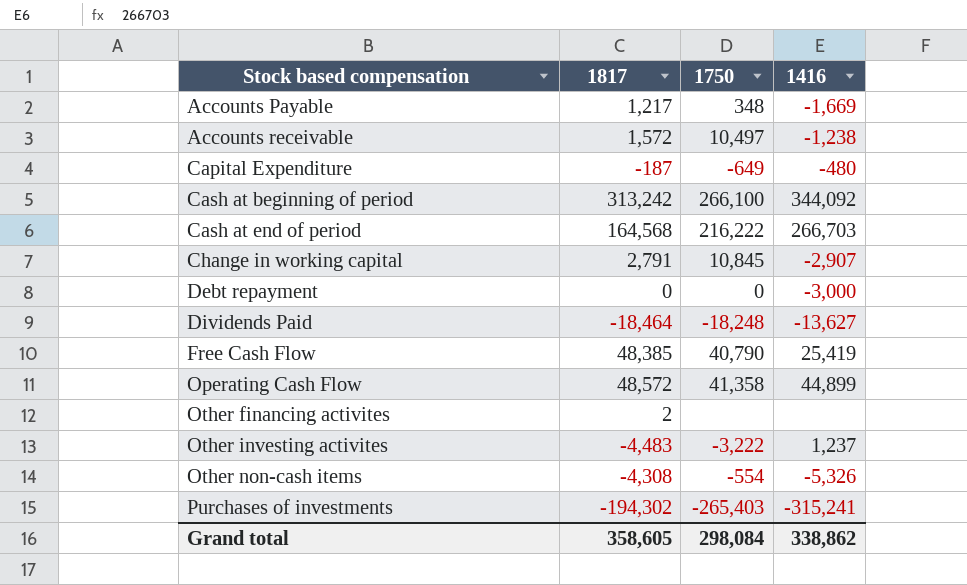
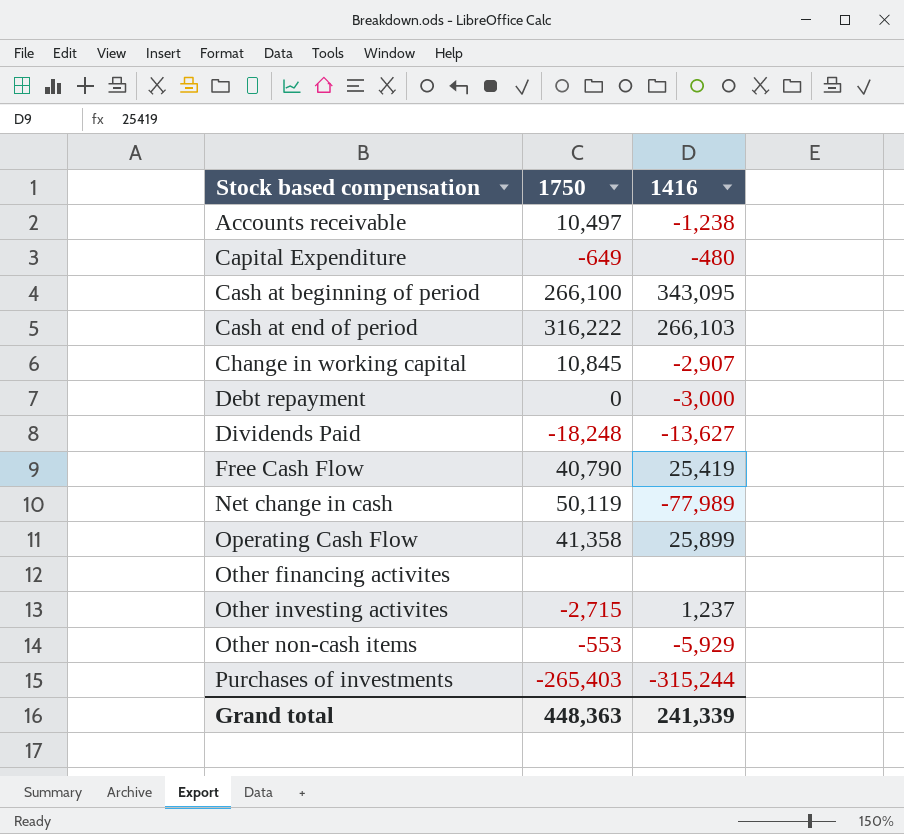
column 1817 | position: 2 -> none
row Accounts Payable: 1,217 | 348 | -1,669 -> none
Cash at beginning of period | 1416: 344,092 -> 343,095
Cash at end of period | 1750: 216,222 -> 316,222
Cash at end of period | 1416: 266,703 -> 266,103
row Net change in cash: none -> 50,119 | -77,989
Operating Cash Flow | 1416: 44,899 -> 25,899
Other investing activites | 1750: -3,222 -> -2,715
Other non-cash items | 1750: -554 -> -553
Other non-cash items | 1416: -5,326 -> -5,929
Purchases of investments | 1416: -315,241 -> -315,244
Grand total | 1750: 298,084 -> 448,363
Grand total | 1416: 338,862 -> 241,339

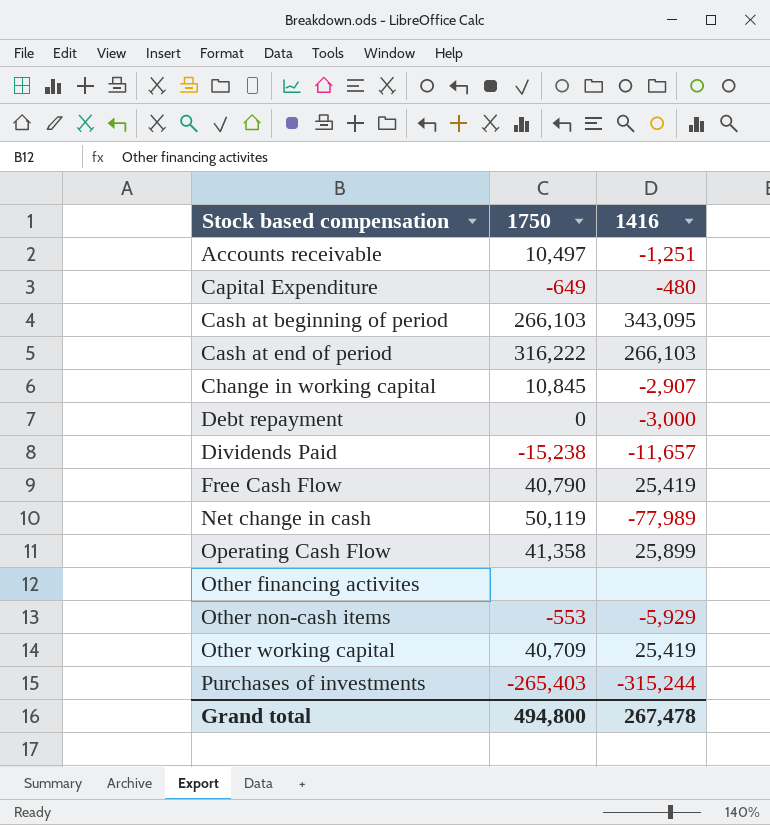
row Other investing activites: -2,715 | 1,237 -> none
Accounts receivable | 1416: -1,238 -> -1,251
Cash at beginning of period | 1750: 266,100 -> 266,103
Dividends Paid | 1750: -18,248 -> -15,238
Dividends Paid | 1416: -13,627 -> -11,657
row Other working capital: none -> 40,709 | 25,419
Grand total | 1750: 448,363 -> 494,800
Grand total | 1416: 241,339 -> 267,478

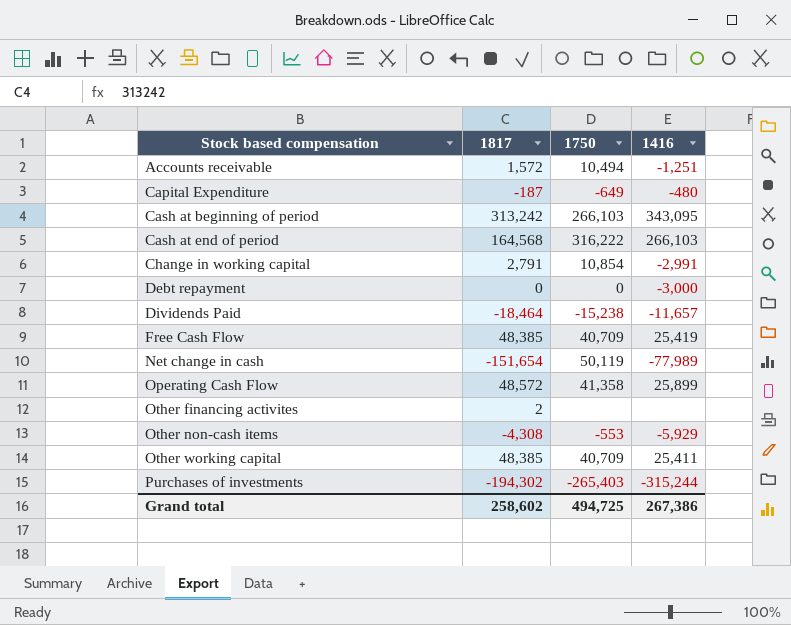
column 1817 | position: none -> 2
Accounts receivable | 1750: 10,497 -> 10,494
Change in working capital | 1750: 10,845 -> 10,854
Change in working capital | 1416: -2,907 -> -2,991
Free Cash Flow | 1750: 40,790 -> 40,709
Other working capital | 1416: 25,419 -> 25,411
Grand total | 1750: 494,800 -> 494,725
Grand total | 1416: 267,478 -> 267,386

